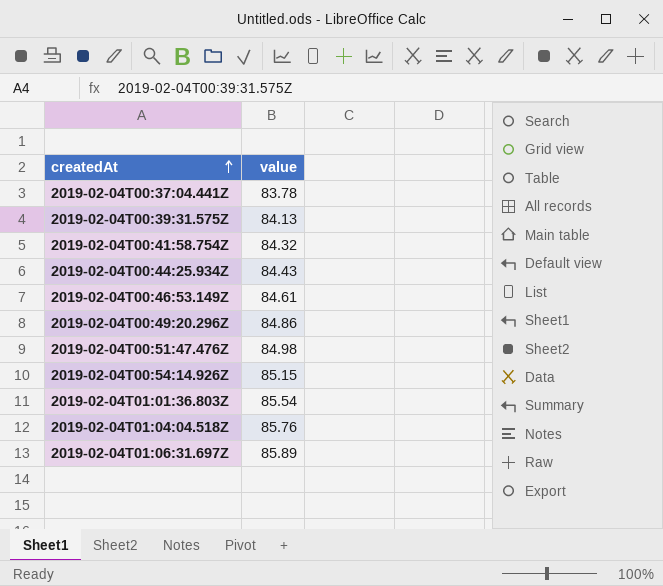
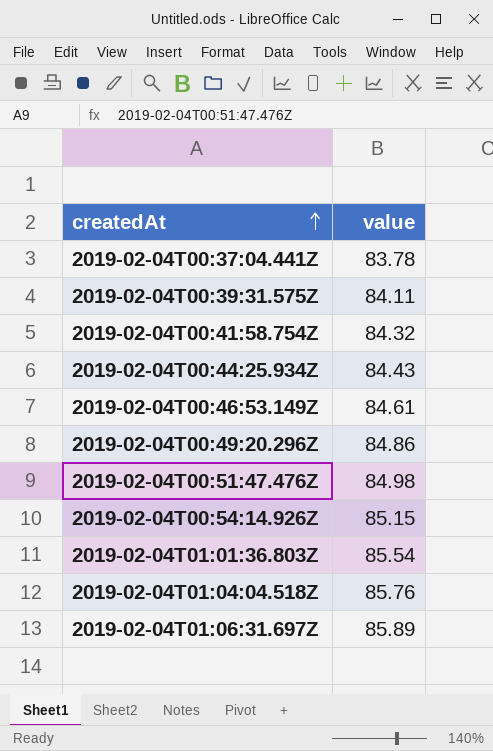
2019-02-04T00:39:31.575Z | value: 84.13 -> 84.11

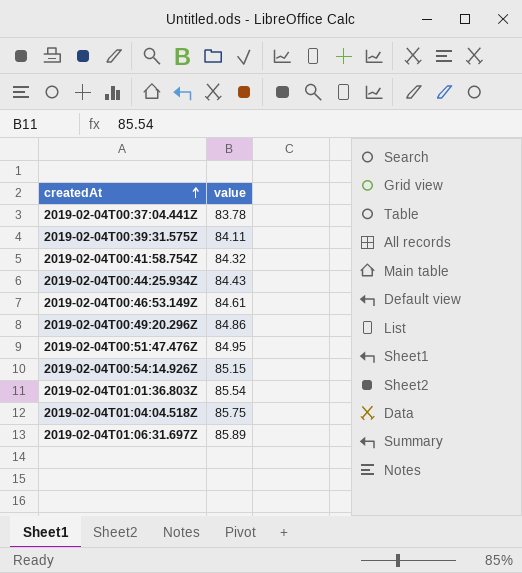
2019-02-04T00:51:47.476Z | value: 84.98 -> 84.95
2019-02-04T01:04:04.518Z | value: 85.76 -> 85.75

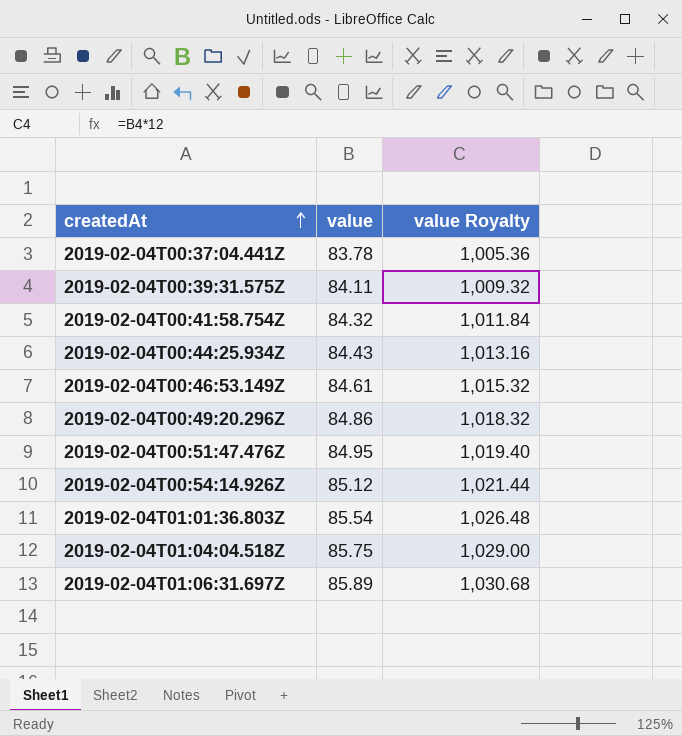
column value Royalty | formula: none -> [value] * 12
2019-02-04T00:54:14.926Z | value: 85.15 -> 85.12

